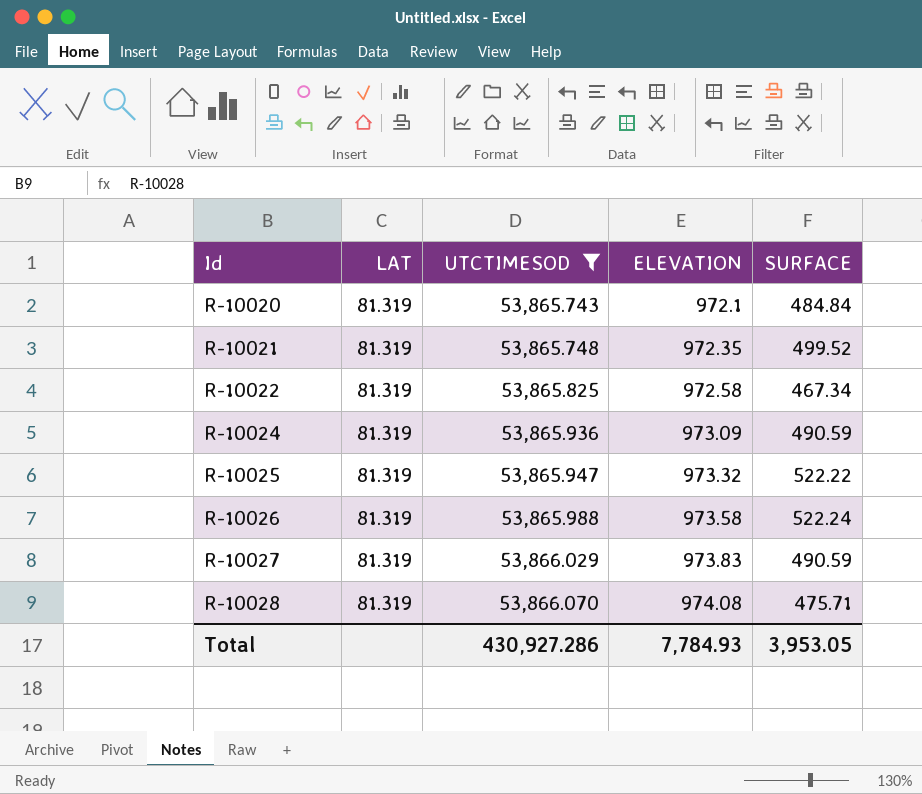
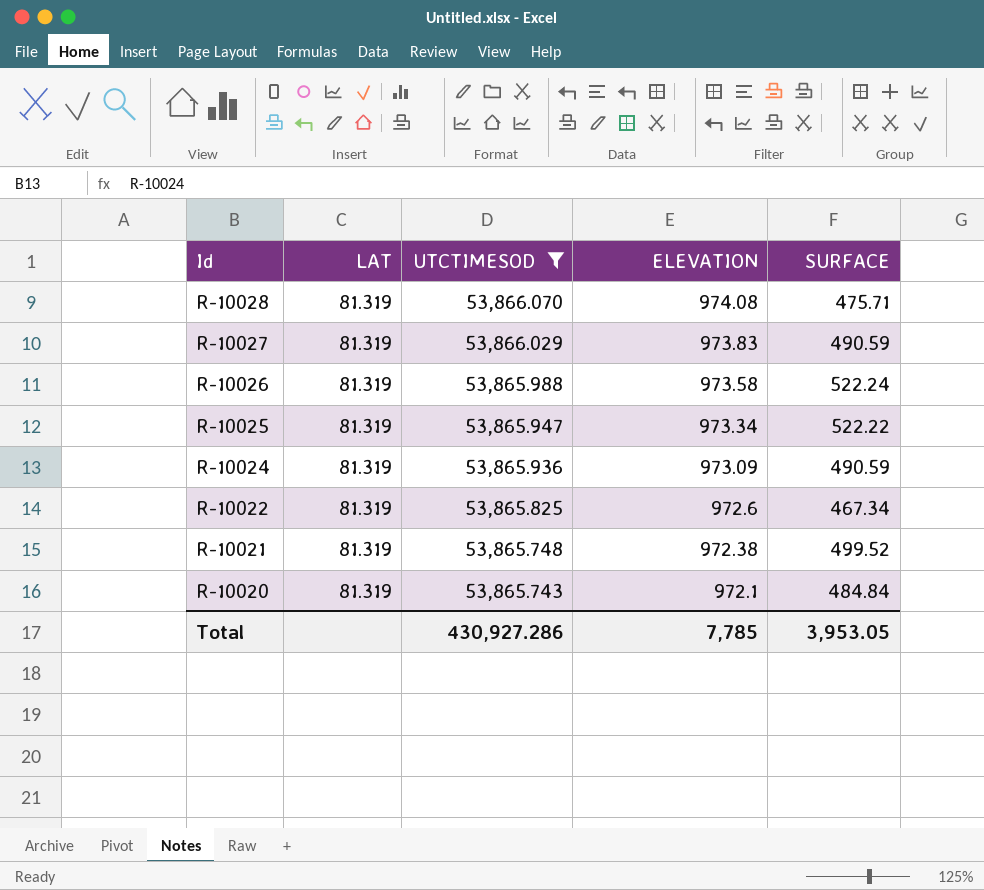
row order: Id ascending -> Id descending
R-10025 | ELEVATION: 973.32 -> 973.34
R-10022 | ELEVATION: 972.58 -> 972.6
R-10021 | ELEVATION: 972.35 -> 972.38
Total | ELEVATION: 7,784.93 -> 7,785

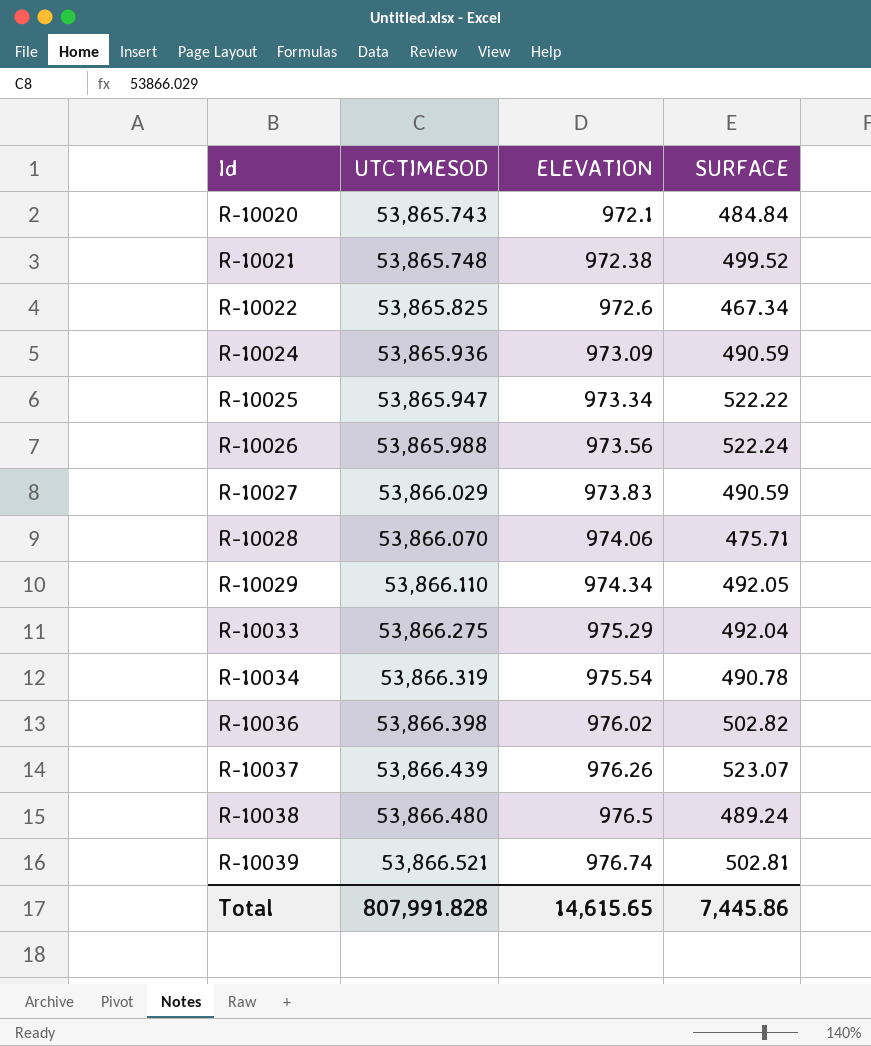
filter: UTCTIMESOD <= 53,866.070 -> none
row order: Id descending -> Id ascending
column LAT | position: 2 -> none
R-10026 | ELEVATION: 973.58 -> 973.56
R-10028 | ELEVATION: 974.08 -> 974.06
Total | UTCTIMESOD: 430,927.286 -> 807,991.828
Total | ELEVATION: 7,785 -> 14,615.65
Total | SURFACE: 3,953.05 -> 7,445.86

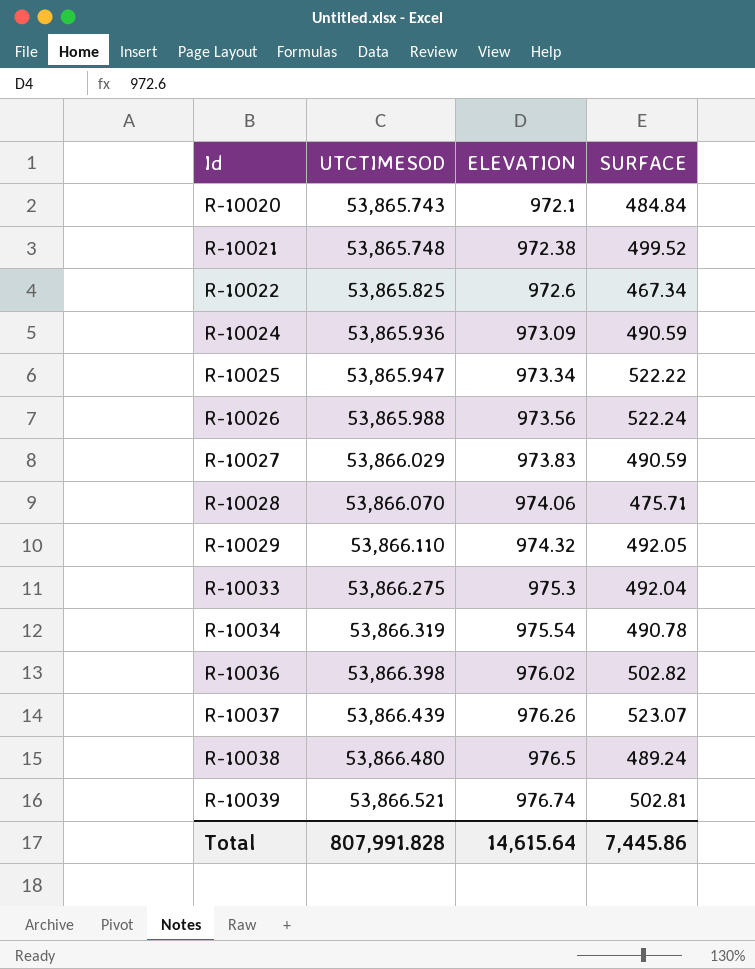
R-10029 | ELEVATION: 974.34 -> 974.32
R-10033 | ELEVATION: 975.29 -> 975.3
Total | ELEVATION: 14,615.65 -> 14,615.64

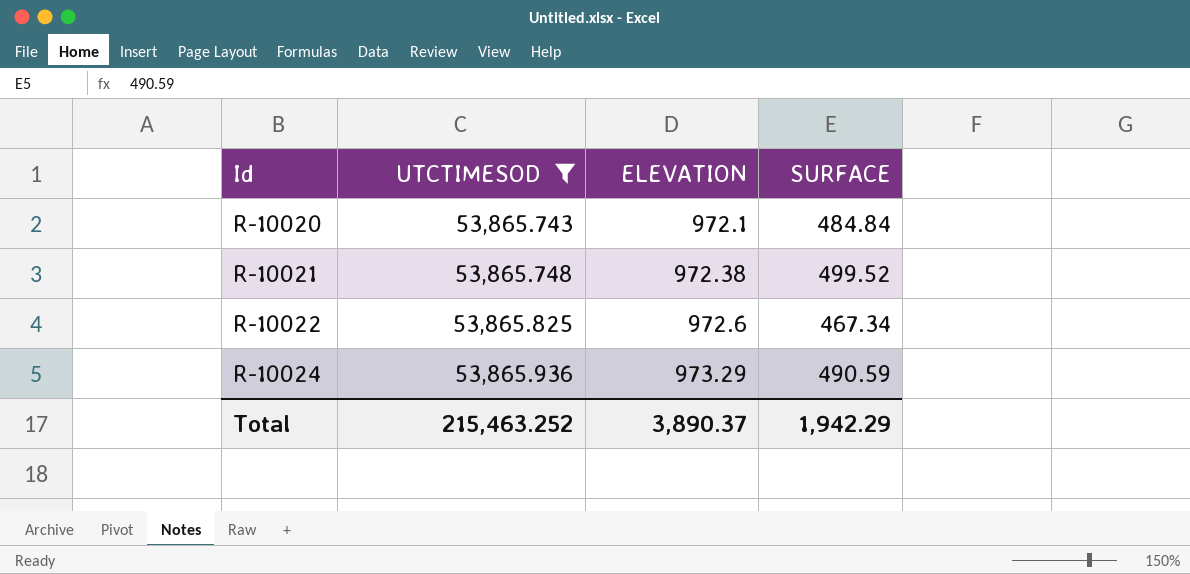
filter: none -> UTCTIMESOD <= 53,865.936
R-10024 | ELEVATION: 973.09 -> 973.29
Total | UTCTIMESOD: 807,991.828 -> 215,463.252
Total | ELEVATION: 14,615.64 -> 3,890.37
Total | SURFACE: 7,445.86 -> 1,942.29

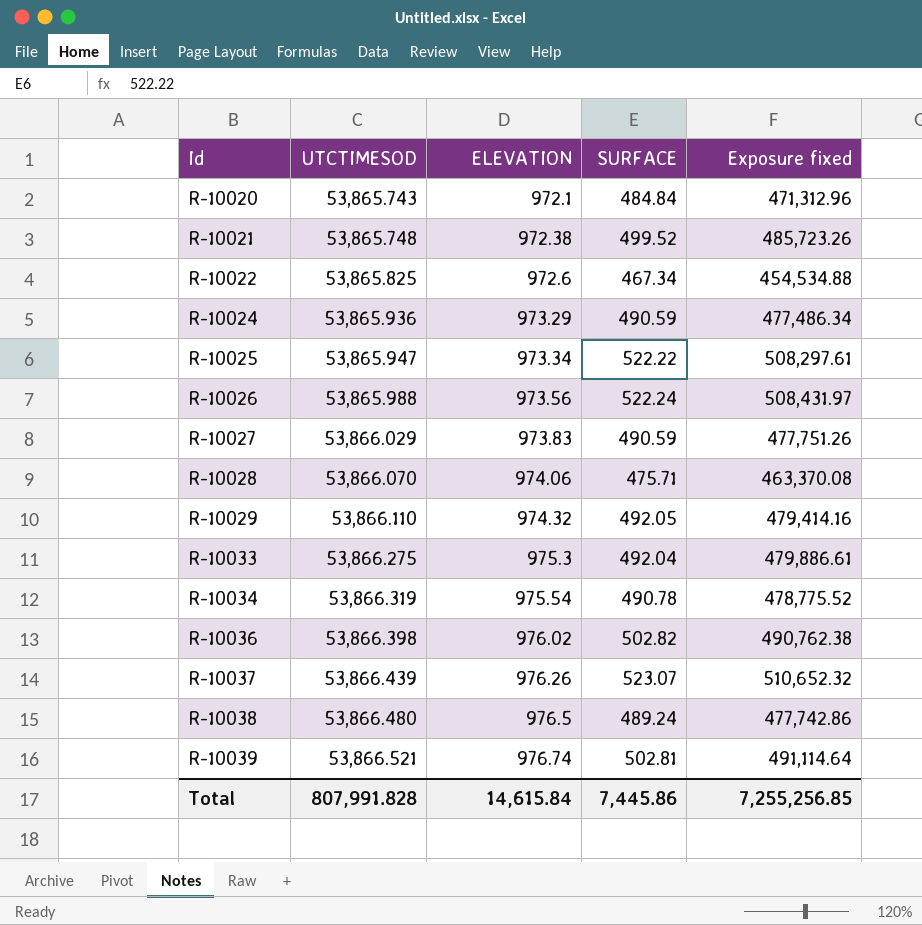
filter: UTCTIMESOD <= 53,865.936 -> none
column Exposure fixed | formula: none -> [ELEVATION] * [SURFACE]
Total | UTCTIMESOD: 215,463.252 -> 807,991.828
Total | ELEVATION: 3,890.37 -> 14,615.84
Total | SURFACE: 1,942.29 -> 7,445.86

